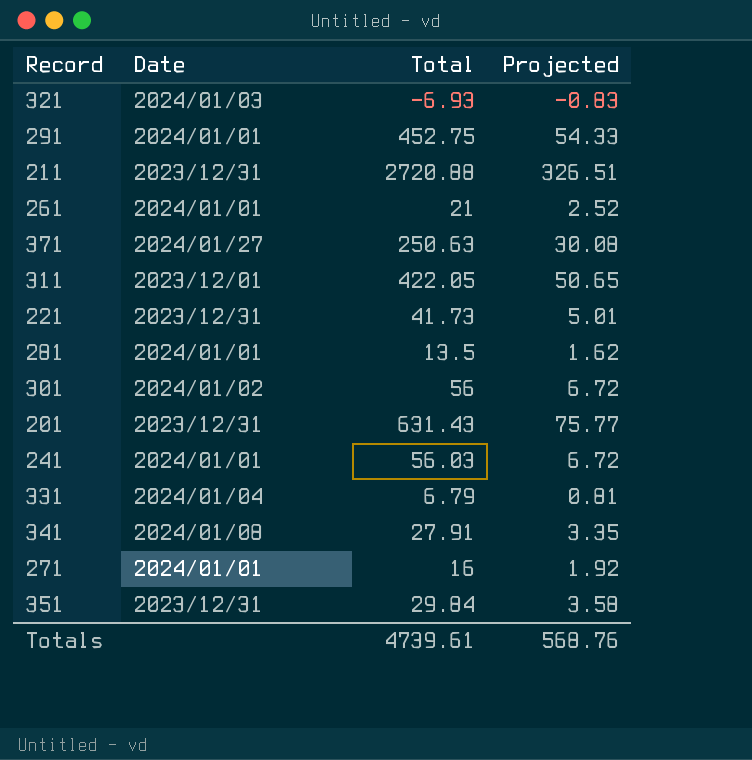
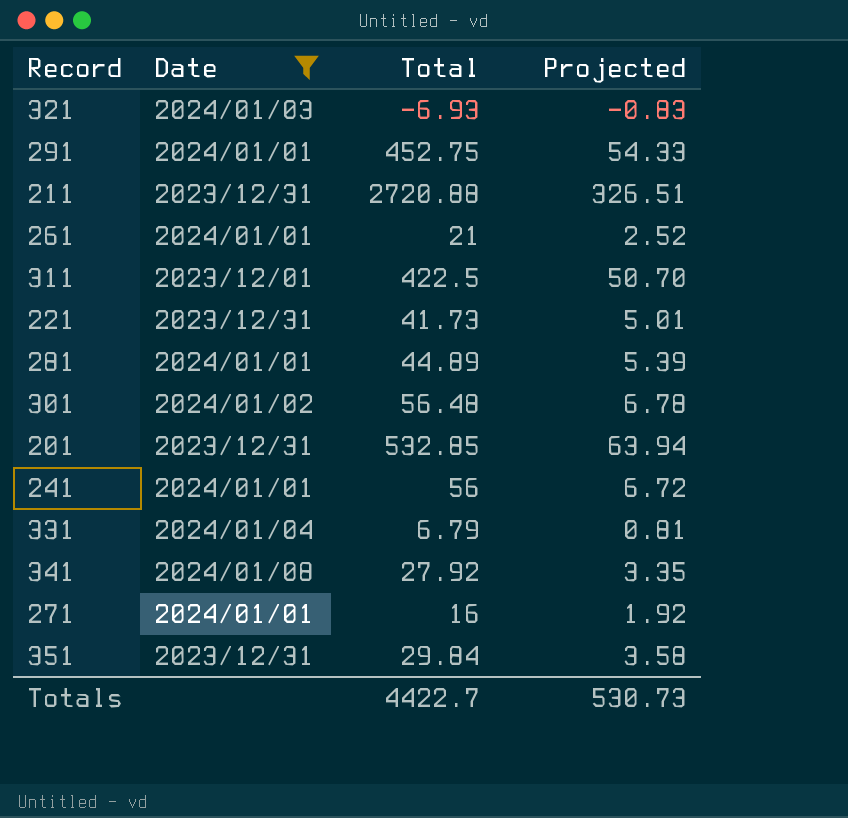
filter: none -> Date != 2024/01/27
311 | Total: 422.05 -> 422.5
311 | Projected: 50.65 -> 50.70
281 | Total: 13.5 -> 44.89
281 | Projected: 1.62 -> 5.39
301 | Total: 56 -> 56.48
301 | Projected: 6.72 -> 6.78
201 | Total: 631.43 -> 532.85
201 | Projected: 75.77 -> 63.94
241 | Total: 56.03 -> 56
341 | Total: 27.91 -> 27.92
Totals | Total: 4739.61 -> 4422.7
Totals | Projected: 568.76 -> 530.73

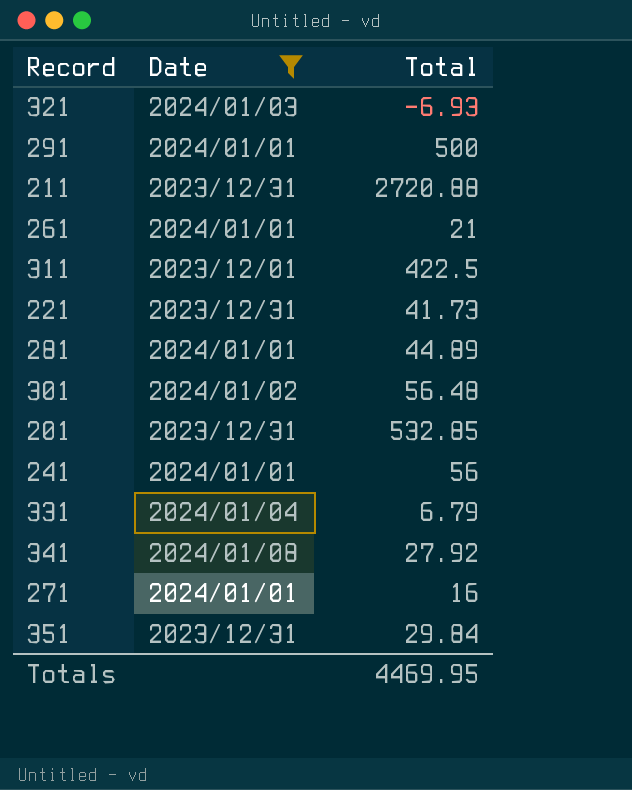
column Projected | formula: [Total] * 0.12 -> none
291 | Total: 452.75 -> 500
Totals | Total: 4422.7 -> 4469.95

